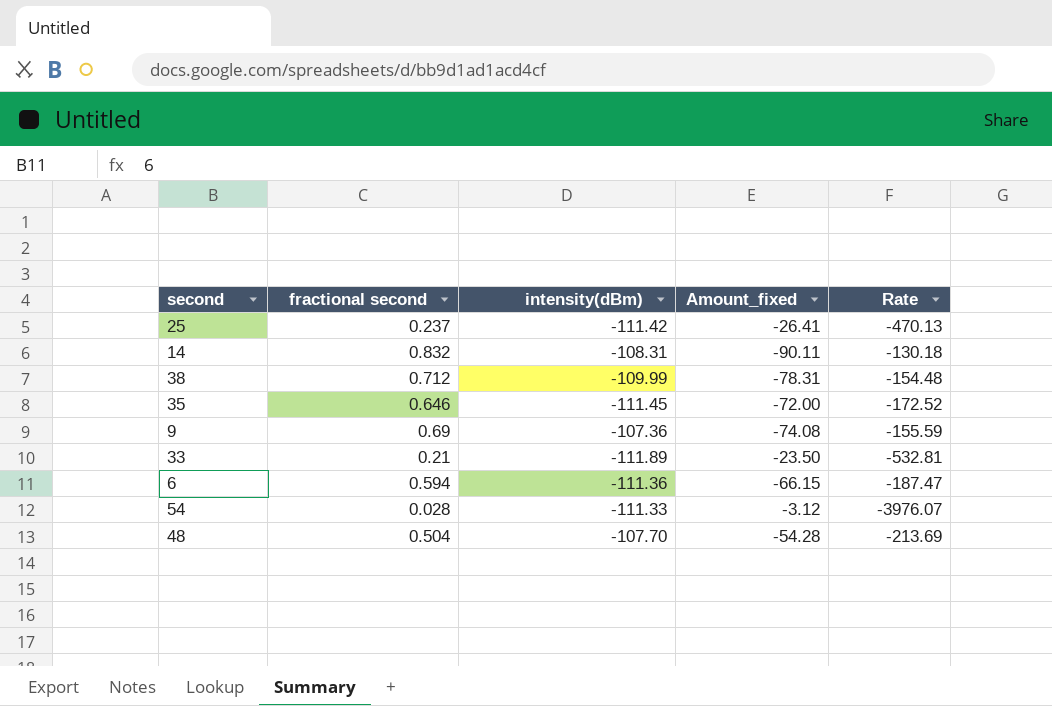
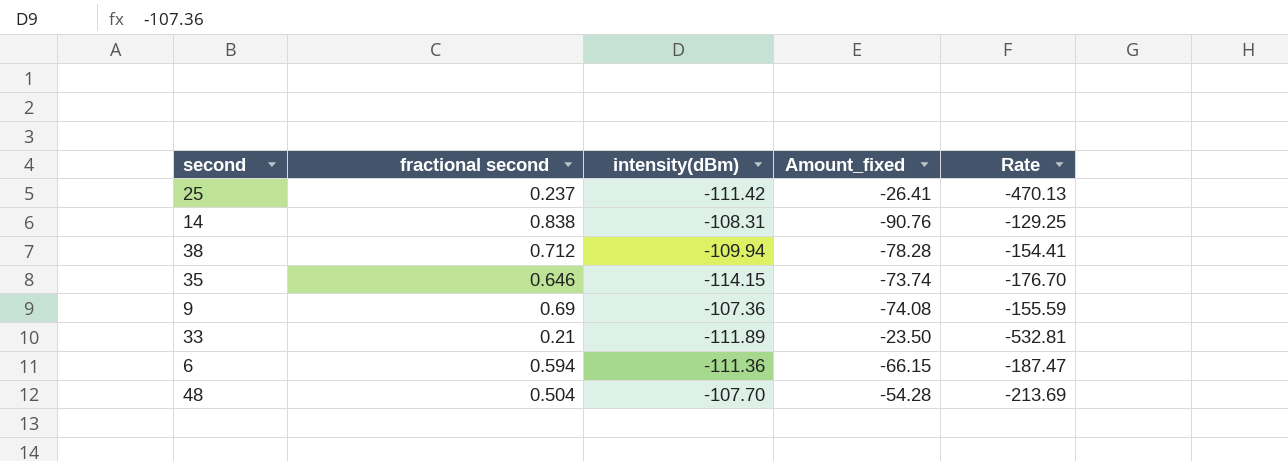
row 54: 0.028 | -111.33 | -3.12 | -3976.07 -> none
14 | fractional second: 0.832 -> 0.838
14 | Amount_fixed: -90.11 -> -90.76
14 | Rate: -130.18 -> -129.25
38 | intensity(dBm): -109.99 -> -109.94
38 | Amount_fixed: -78.31 -> -78.28
38 | Rate: -154.48 -> -154.41
35 | intensity(dBm): -111.45 -> -114.15
35 | Amount_fixed: -72.00 -> -73.74
35 | Rate: -172.52 -> -176.70

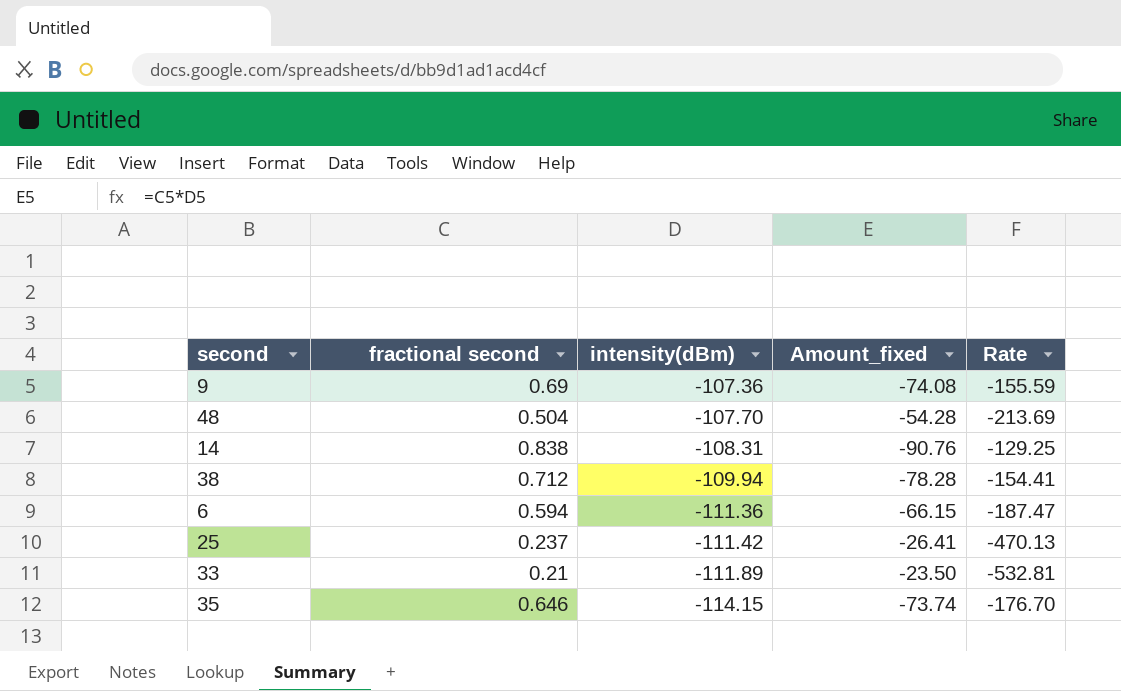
row order: none -> intensity(dBm) descending

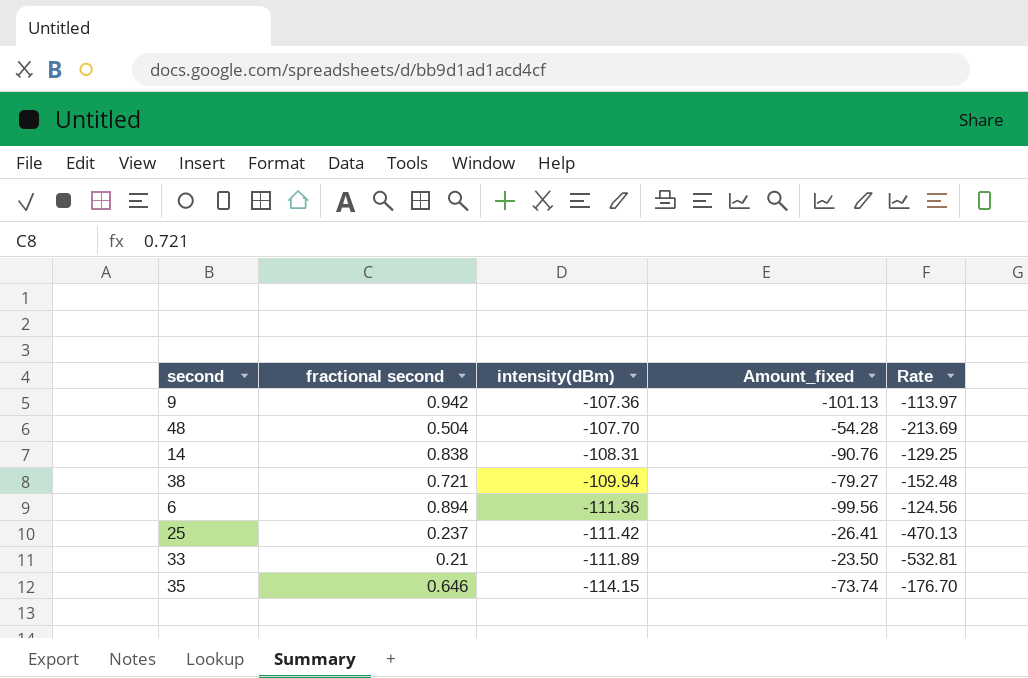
9 | fractional second: 0.69 -> 0.942
9 | Amount_fixed: -74.08 -> -101.13
9 | Rate: -155.59 -> -113.97
38 | fractional second: 0.712 -> 0.721
38 | Amount_fixed: -78.28 -> -79.27
38 | Rate: -154.41 -> -152.48
6 | fractional second: 0.594 -> 0.894
6 | Amount_fixed: -66.15 -> -99.56
6 | Rate: -187.47 -> -124.56

